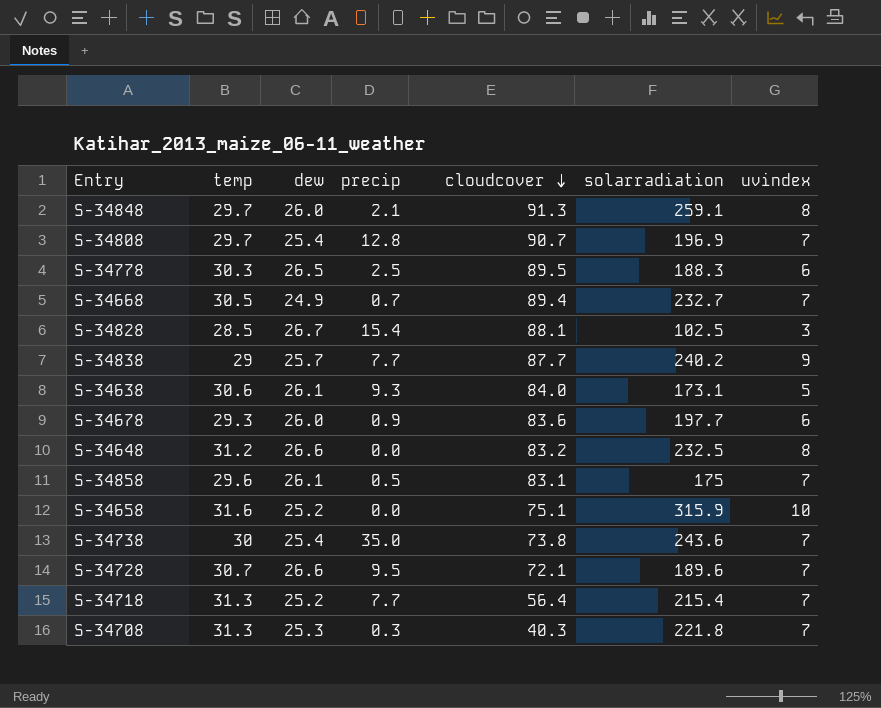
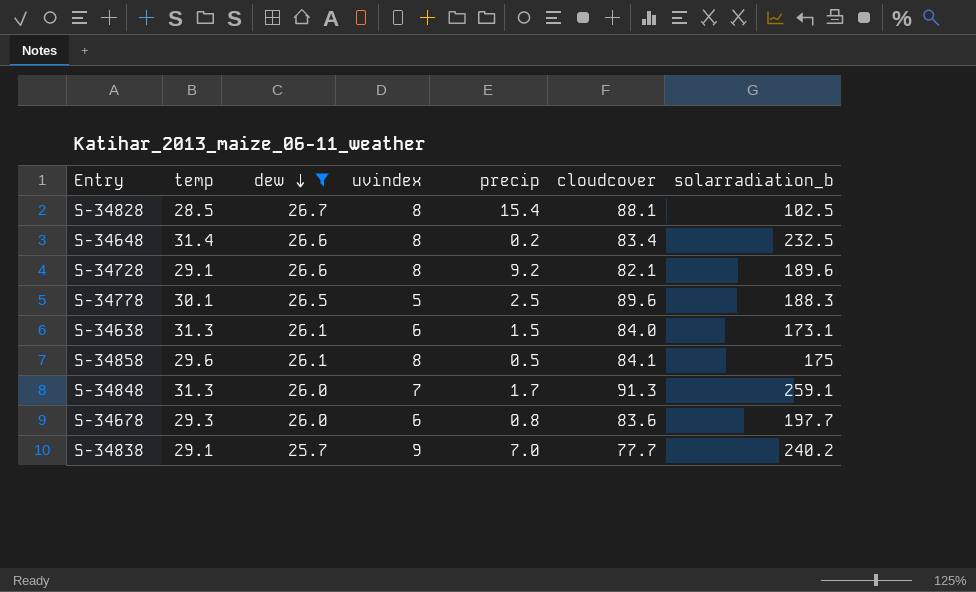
filter: none -> dew >= 25.7
row order: cloudcover descending -> dew descending
column uvindex | position: 7 -> 4
column name: solarradiation -> solarradiation_b
S-34828 | uvindex: 3 -> 8
S-34648 | temp: 31.2 -> 31.4
S-34648 | precip: 0.0 -> 0.2
S-34648 | cloudcover: 83.2 -> 83.4
S-34728 | temp: 30.7 -> 29.1
S-34728 | uvindex: 7 -> 8
S-34728 | precip: 9.5 -> 9.2
S-34728 | cloudcover: 72.1 -> 82.1
S-34778 | temp: 30.3 -> 30.1
S-34778 | uvindex: 6 -> 5
S-34778 | cloudcover: 89.5 -> 89.6
S-34638 | temp: 30.6 -> 31.3
S-34638 | uvindex: 5 -> 6
S-34638 | precip: 9.3 -> 1.5
S-34858 | uvindex: 7 -> 8
S-34858 | cloudcover: 83.1 -> 84.1
S-34848 | temp: 29.7 -> 31.3
S-34848 | uvindex: 8 -> 7
S-34848 | precip: 2.1 -> 1.7
S-34678 | precip: 0.9 -> 0.8
S-34838 | temp: 29 -> 29.1
S-34838 | precip: 7.7 -> 7.0
S-34838 | cloudcover: 87.7 -> 77.7

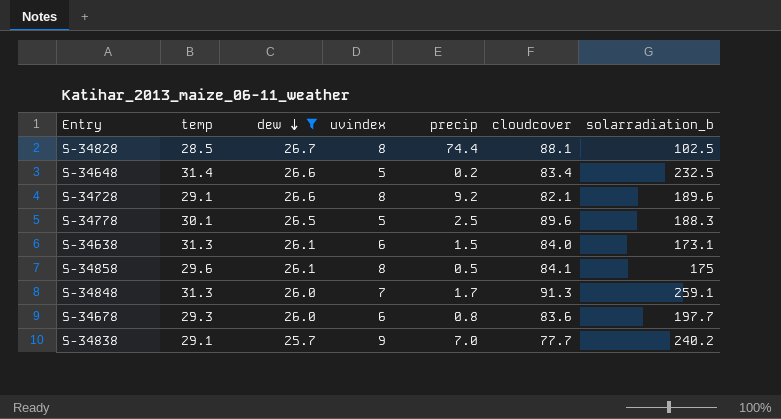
S-34828 | precip: 15.4 -> 74.4
S-34648 | uvindex: 8 -> 5

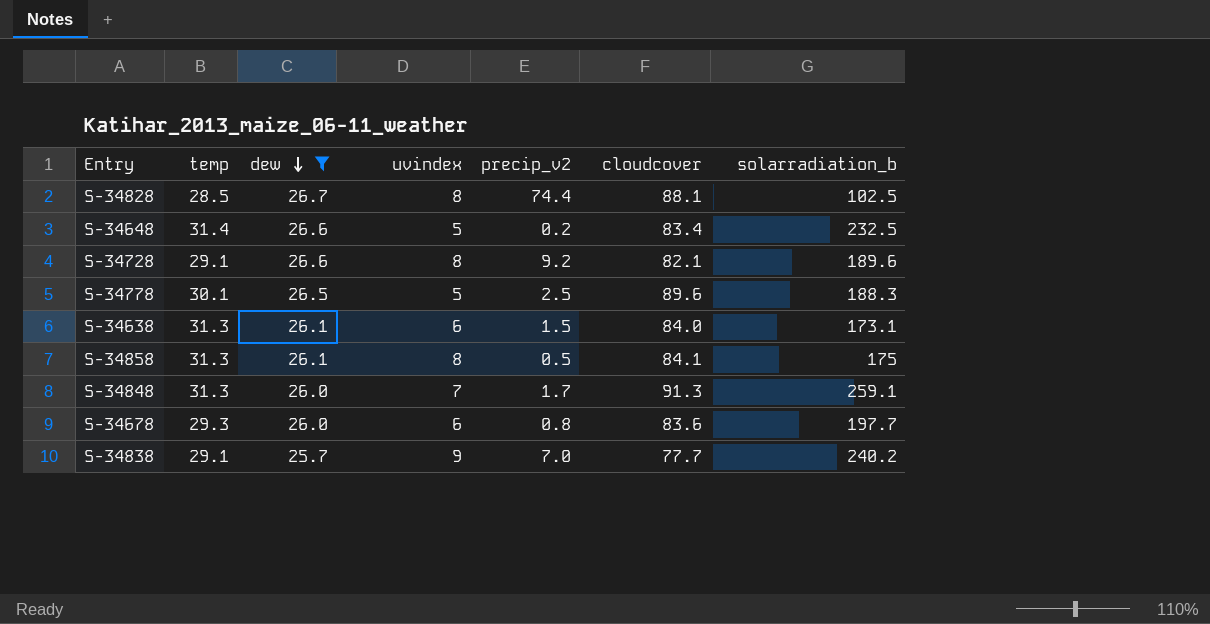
column name: precip -> precip_v2
S-34858 | temp: 29.6 -> 31.3

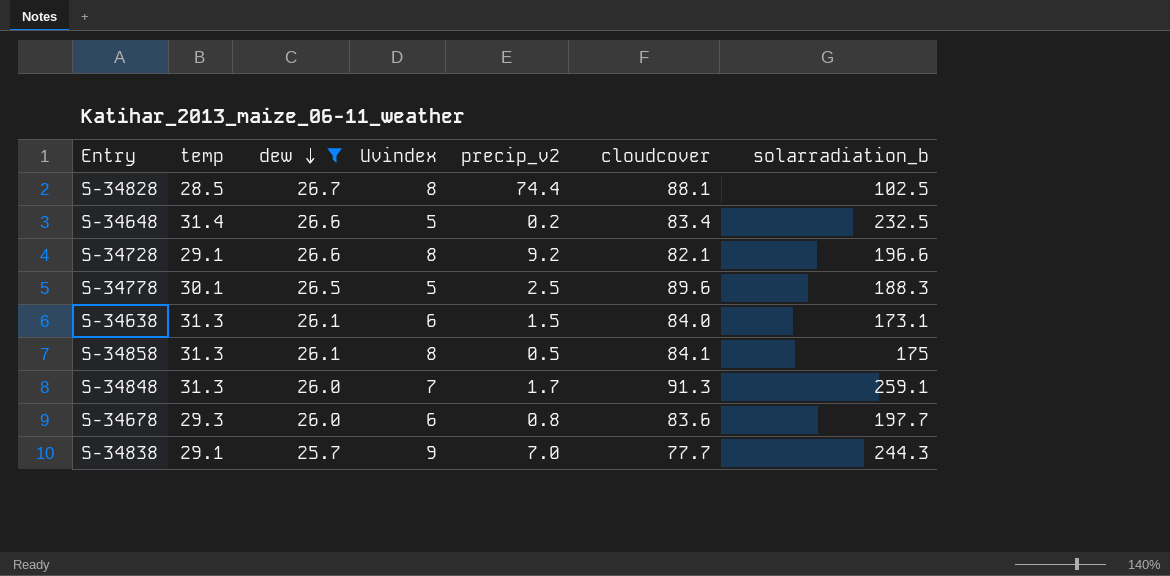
column name: uvindex -> Uvindex
S-34728 | solarradiation_b: 189.6 -> 196.6
S-34838 | solarradiation_b: 240.2 -> 244.3

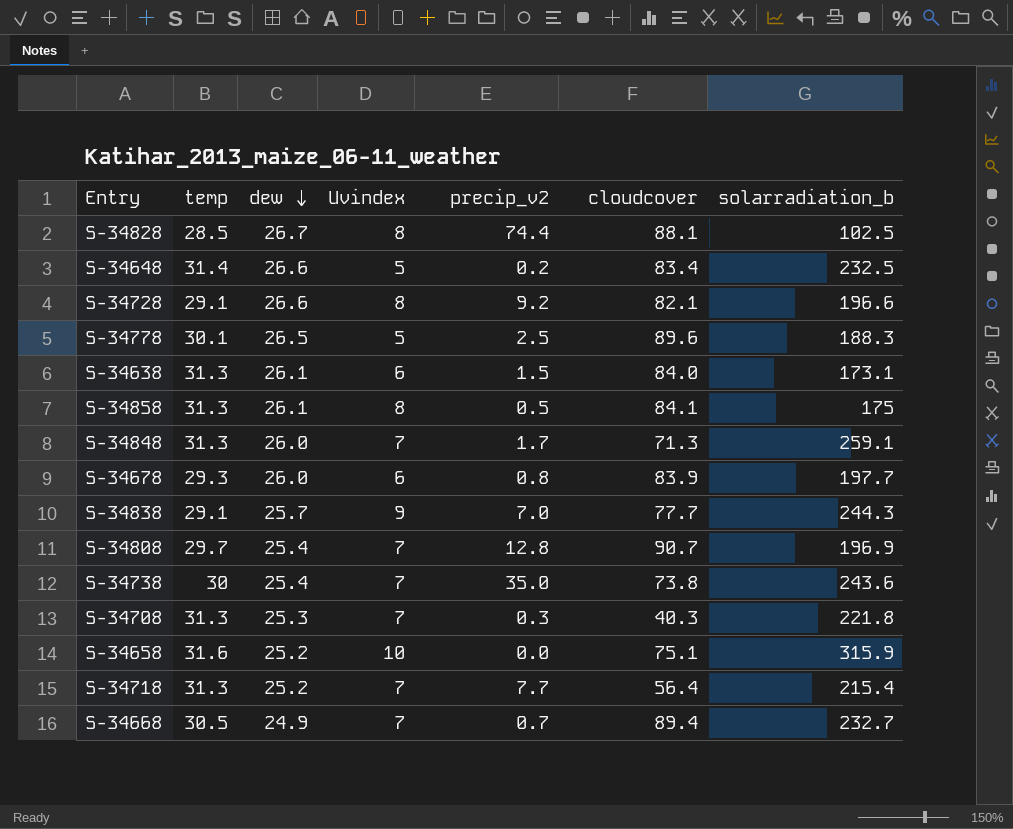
filter: dew >= 25.7 -> none
S-34848 | cloudcover: 91.3 -> 71.3
S-34678 | cloudcover: 83.6 -> 83.9

